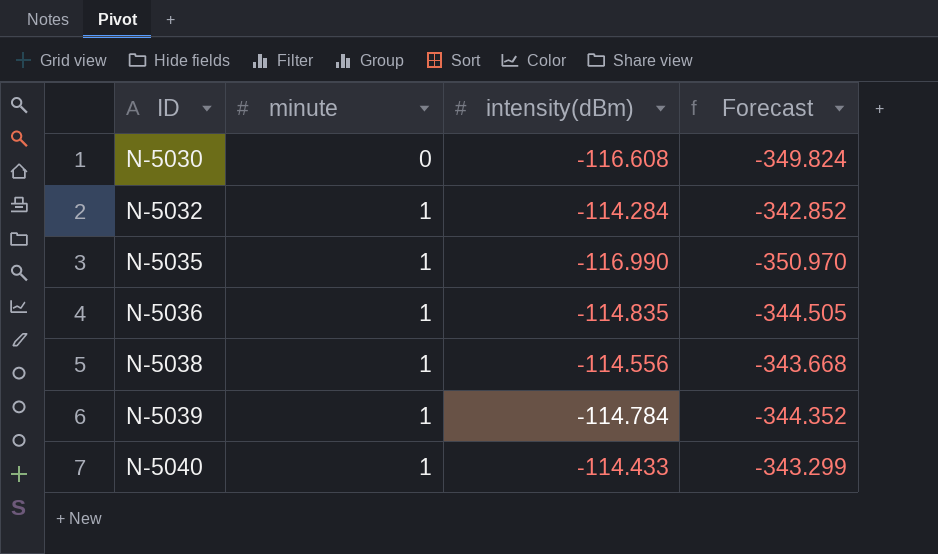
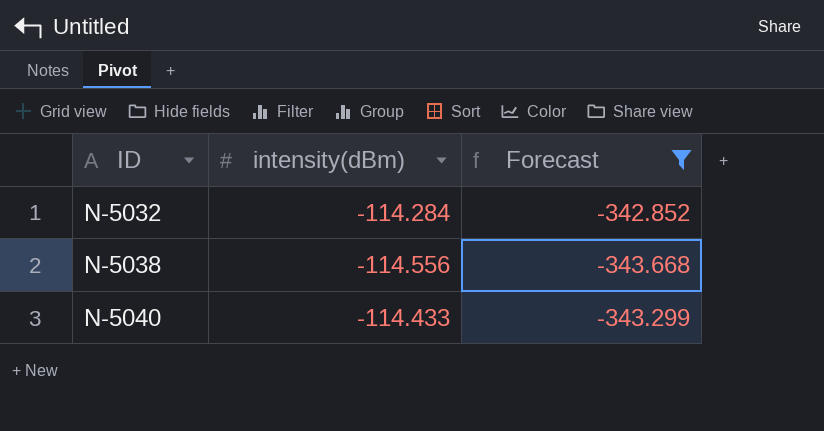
filter: none -> Forecast >= -343.668
column minute | position: 2 -> none

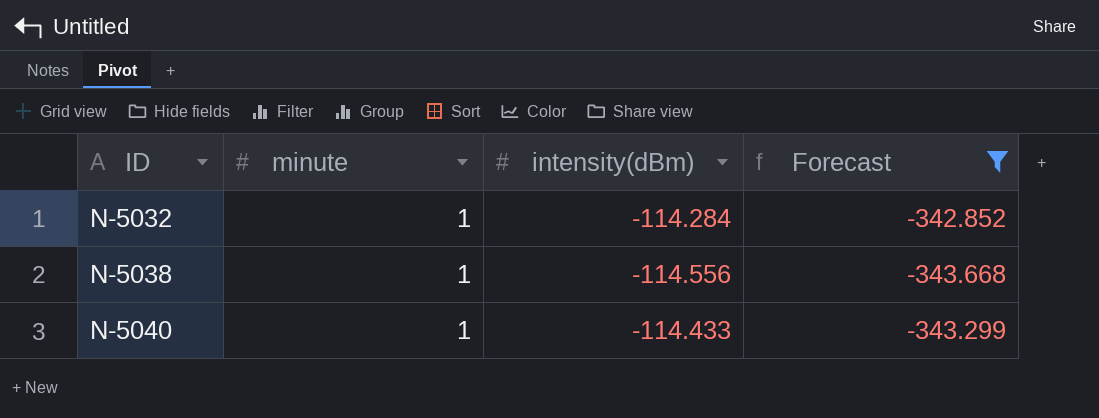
column minute | position: none -> 2

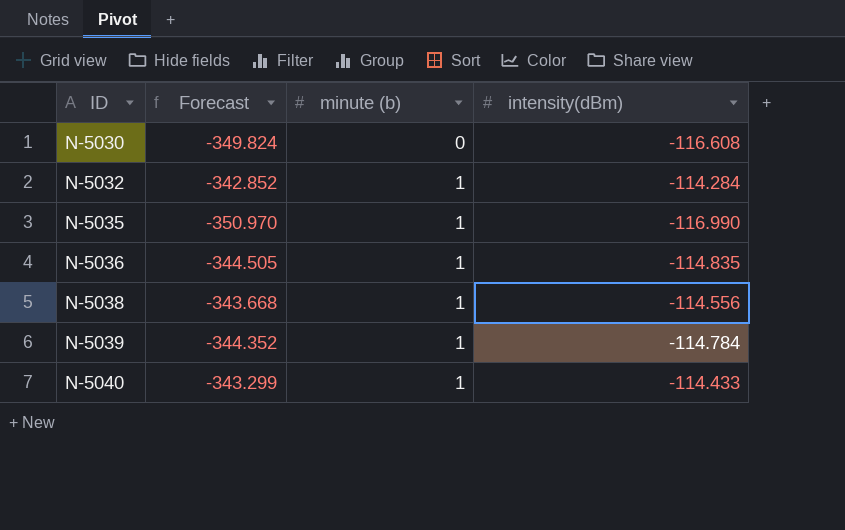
filter: Forecast >= -343.668 -> none
column Forecast | position: 4 -> 2
column name: minute -> minute (b)

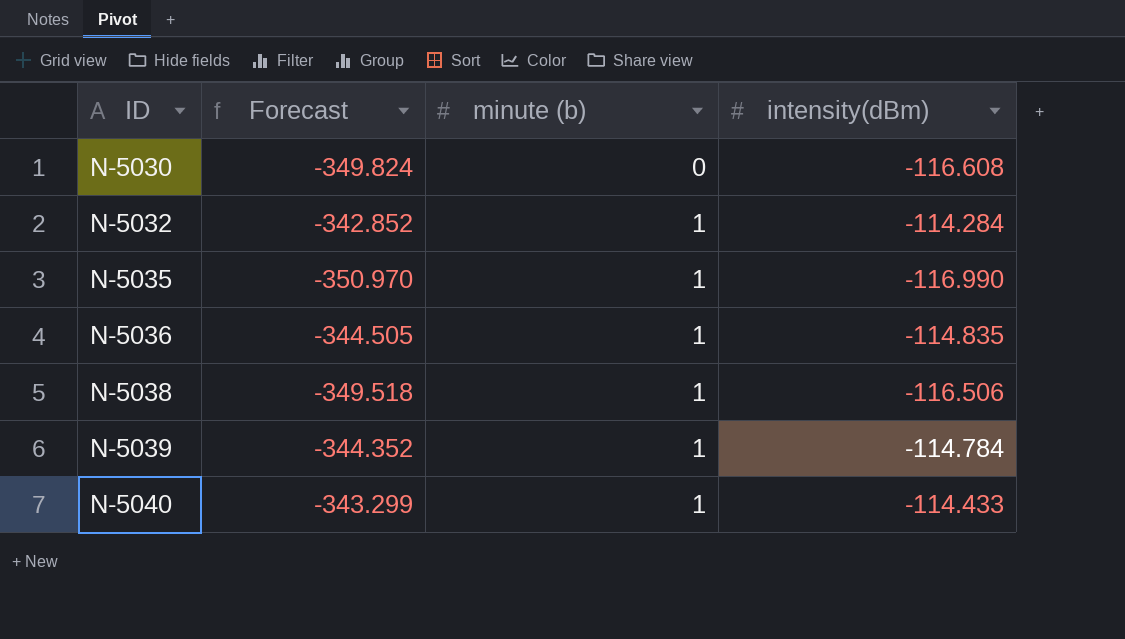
N-5038 | Forecast: -343.668 -> -349.518
N-5038 | intensity(dBm): -114.556 -> -116.506

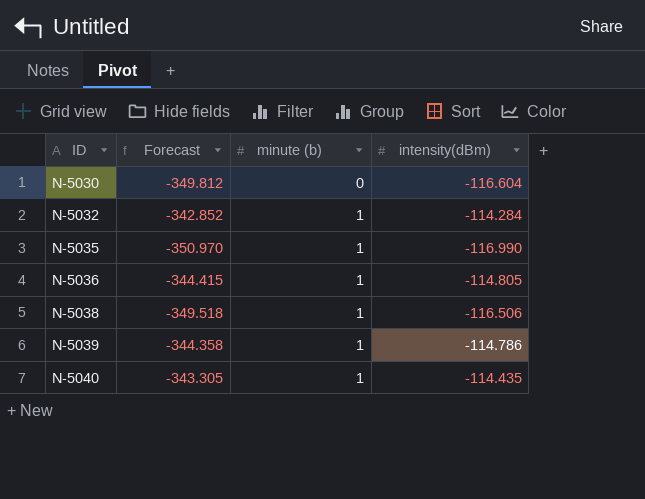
N-5030 | Forecast: -349.824 -> -349.812
N-5030 | intensity(dBm): -116.608 -> -116.604
N-5036 | Forecast: -344.505 -> -344.415
N-5036 | intensity(dBm): -114.835 -> -114.805
N-5039 | Forecast: -344.352 -> -344.358
N-5039 | intensity(dBm): -114.784 -> -114.786
N-5040 | Forecast: -343.299 -> -343.305
N-5040 | intensity(dBm): -114.433 -> -114.435

